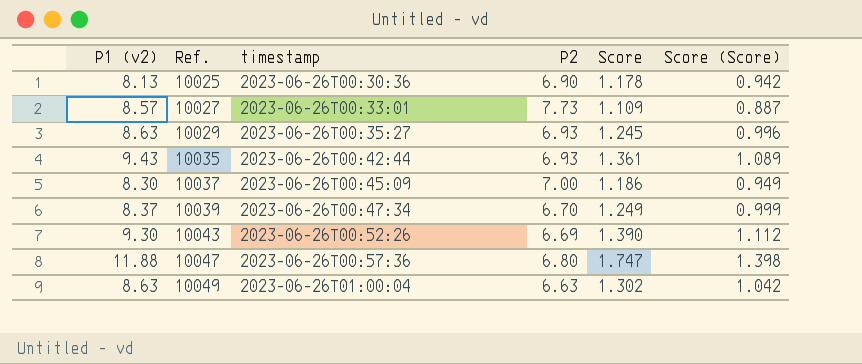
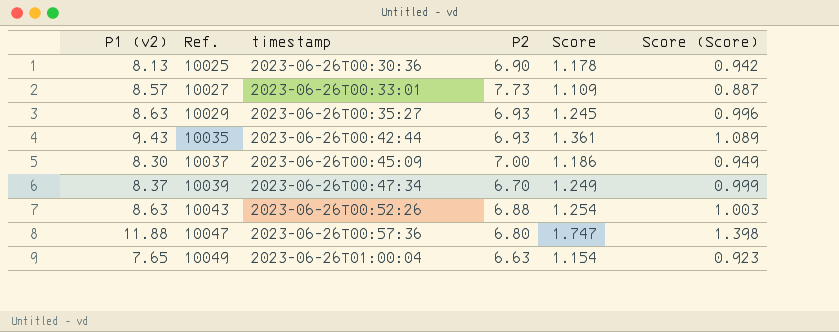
10043 | P1 (v2): 9.30 -> 8.63
10043 | P2: 6.69 -> 6.88
10043 | Score: 1.390 -> 1.254
10043 | Score (Score): 1.112 -> 1.003
10049 | P1 (v2): 8.63 -> 7.65
10049 | Score: 1.302 -> 1.154
10049 | Score (Score): 1.042 -> 0.923

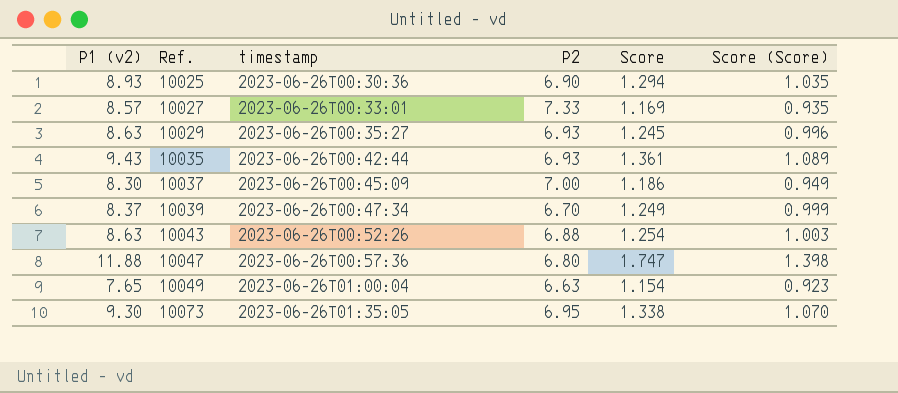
10025 | P1 (v2): 8.13 -> 8.93
10025 | Score: 1.178 -> 1.294
10025 | Score (Score): 0.942 -> 1.035
10027 | P2: 7.73 -> 7.33
10027 | Score: 1.109 -> 1.169
10027 | Score (Score): 0.887 -> 0.935
row 10073: none -> 9.30 | 2023-06-26T01:35:05 | 6.95 | 1.338 | 1.070

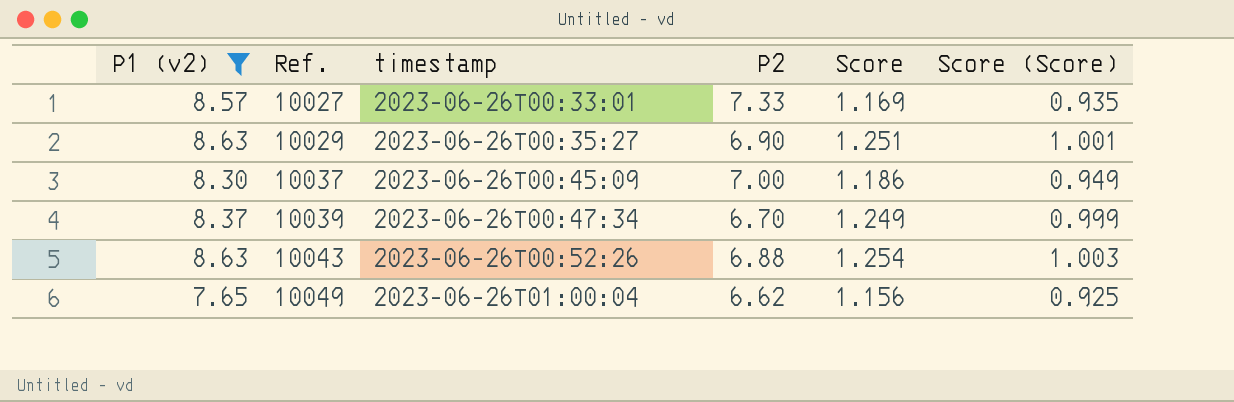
filter: none -> P1 (v2) <= 8.63
10029 | P2: 6.93 -> 6.90
10029 | Score: 1.245 -> 1.251
10029 | Score (Score): 0.996 -> 1.001
10049 | P2: 6.63 -> 6.62
10049 | Score: 1.154 -> 1.156
10049 | Score (Score): 0.923 -> 0.925

